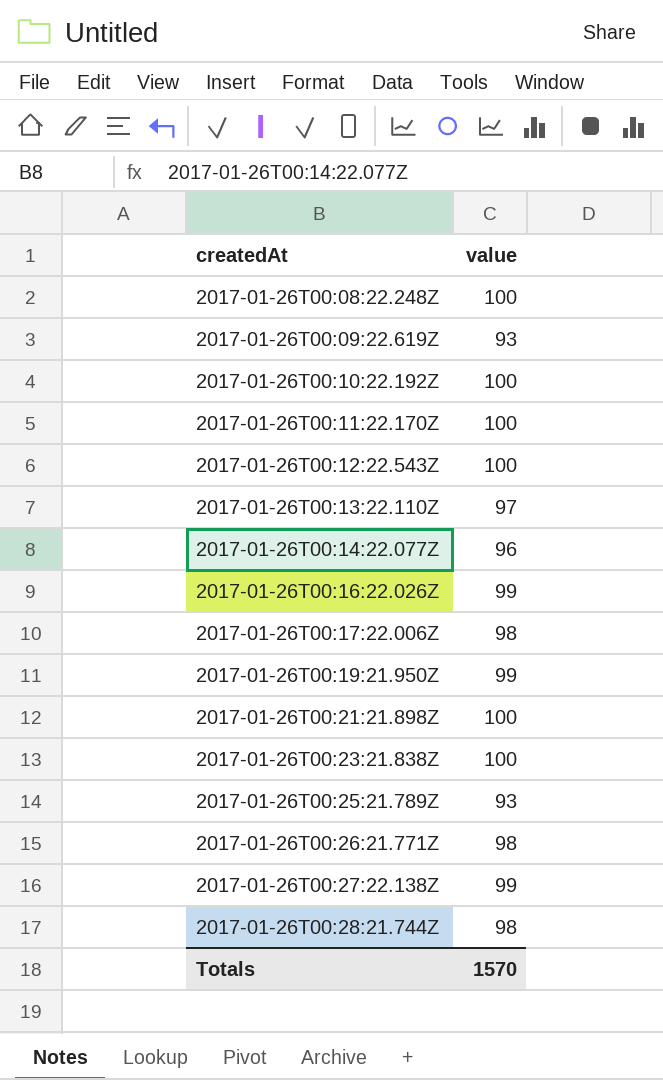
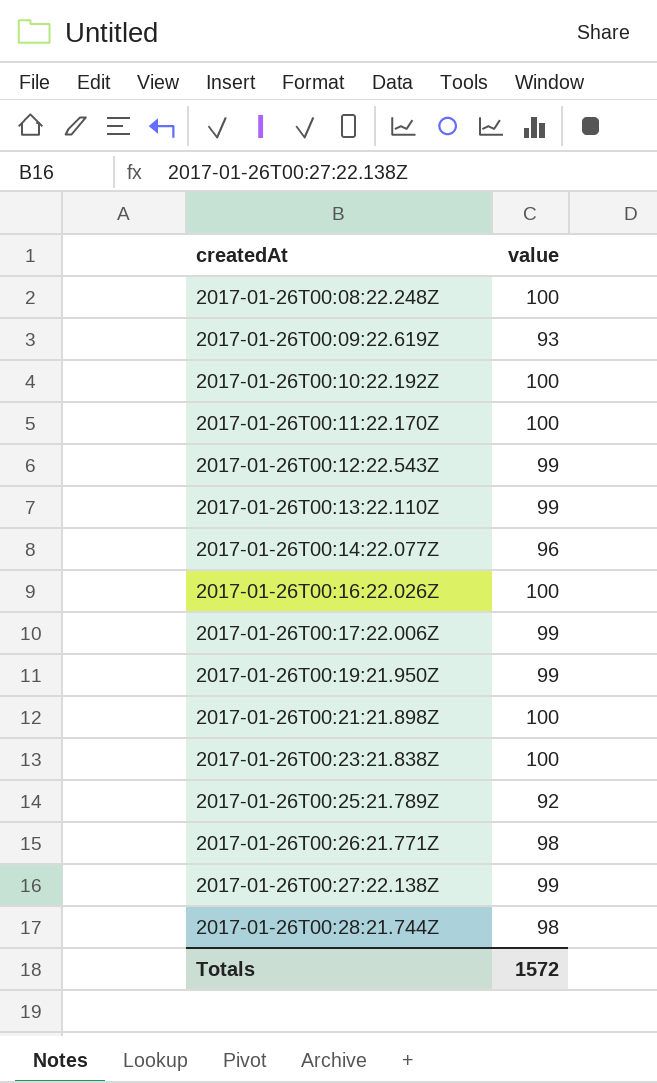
2017-01-26T00:12:22.543Z | value: 100 -> 99
2017-01-26T00:13:22.110Z | value: 97 -> 99
2017-01-26T00:16:22.026Z | value: 99 -> 100
2017-01-26T00:17:22.006Z | value: 98 -> 99
2017-01-26T00:25:21.789Z | value: 93 -> 92
Totals | value: 1570 -> 1572

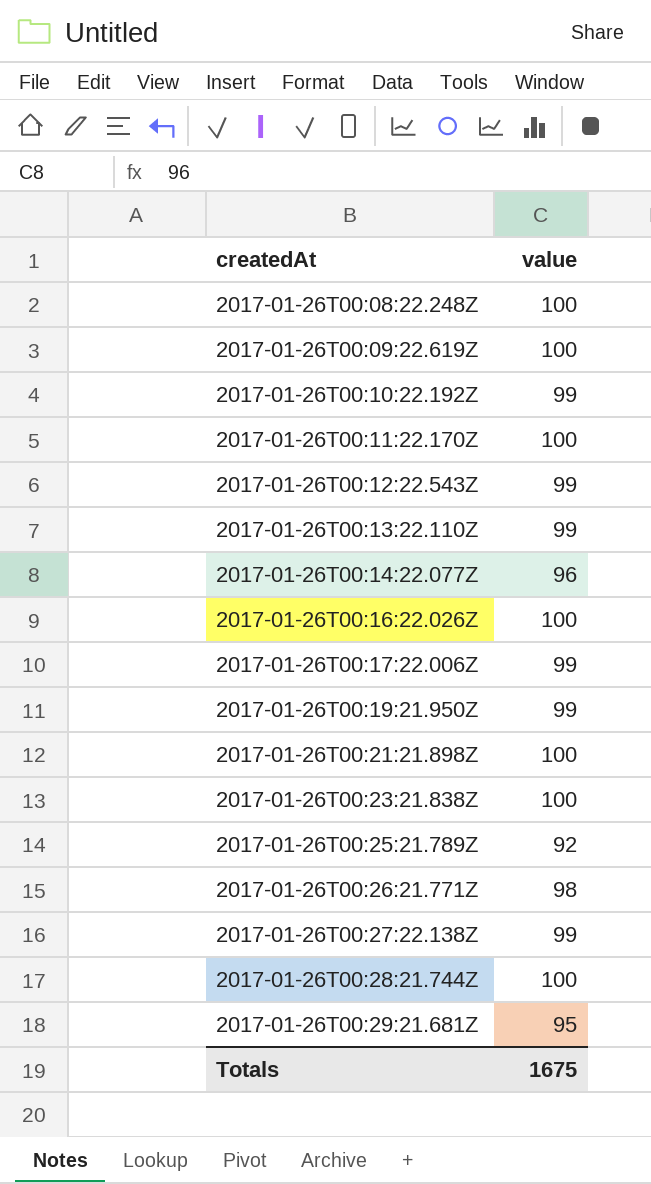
2017-01-26T00:09:22.619Z | value: 93 -> 100
2017-01-26T00:10:22.192Z | value: 100 -> 99
2017-01-26T00:28:21.744Z | value: 98 -> 100
row 2017-01-26T00:29:21.681Z: none -> 95
Totals | value: 1572 -> 1675

